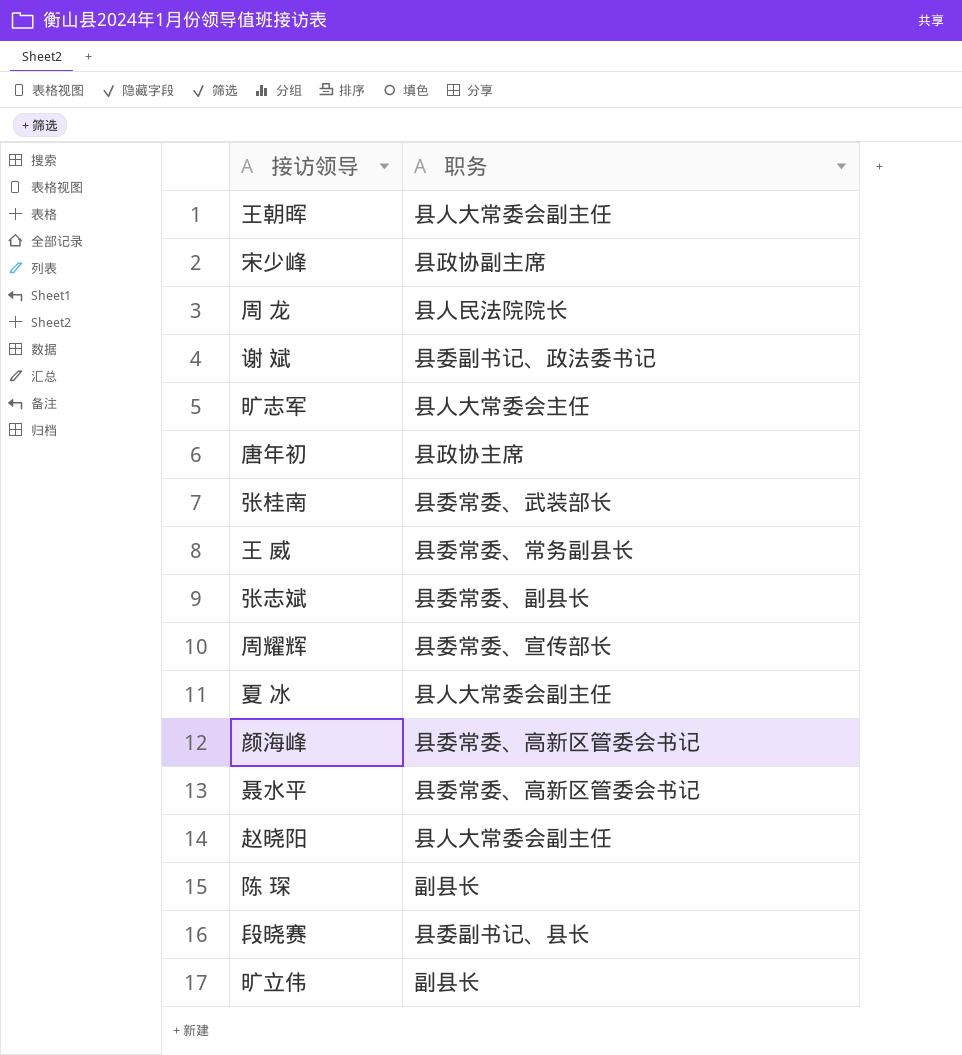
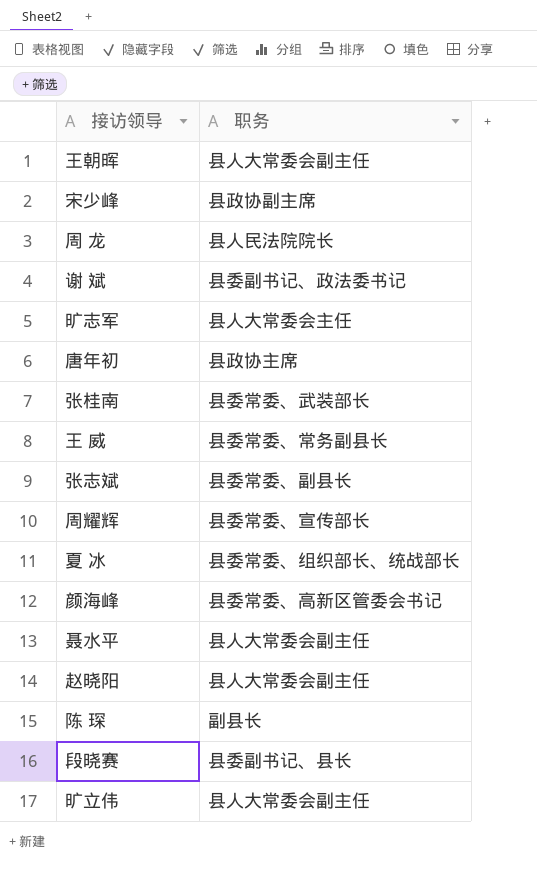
夏 冰 | 职务: 县人大常委会副主任 -> 县委常委、组织部长、统战部长
聂水平 | 职务: 县委常委、高新区管委会书记 -> 县人大常委会副主任
旷立伟 | 职务: 副县长 -> 县人大常委会副主任

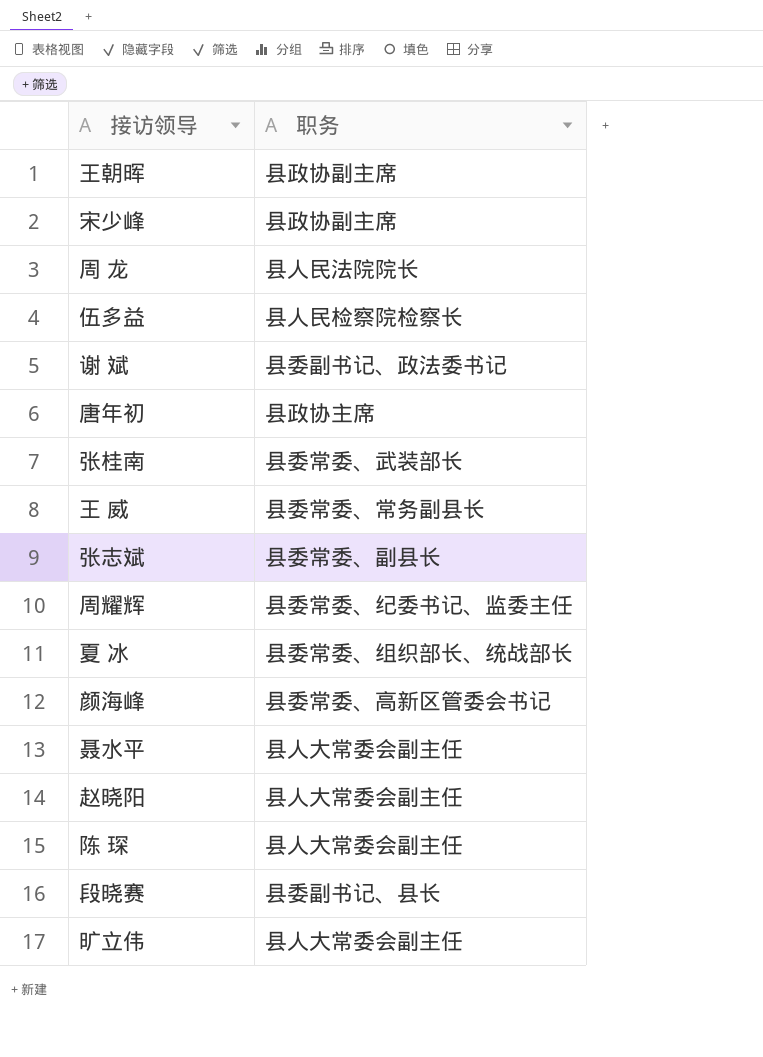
row 旷志军: 县人大常委会主任 -> none
王朝晖 | 职务: 县人大常委会副主任 -> 县政协副主席
row 伍多益: none -> 县人民检察院检察长
周耀辉 | 职务: 县委常委、宣传部长 -> 县委常委、纪委书记、监委主任
陈 琛 | 职务: 副县长 -> 县人大常委会副主任

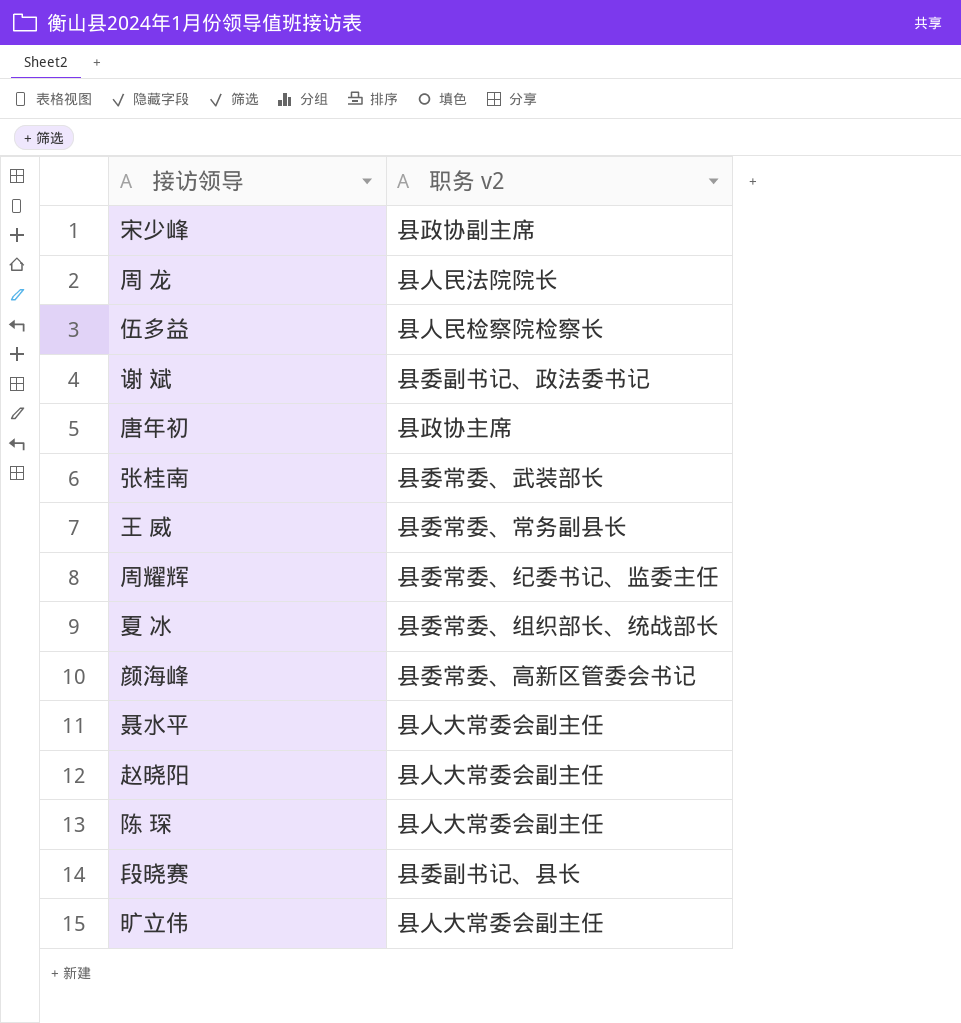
column name: 职务 -> 职务 v2
row 王朝晖: 县政协副主席 -> none
row 张志斌: 县委常委、副县长 -> none

